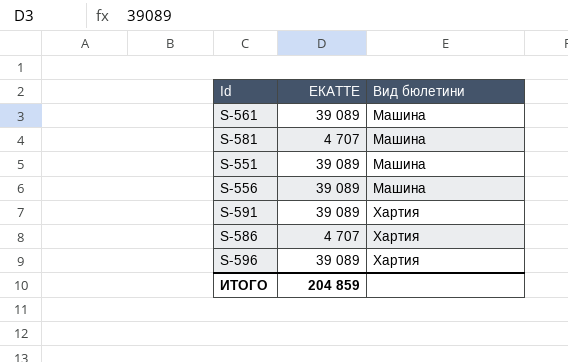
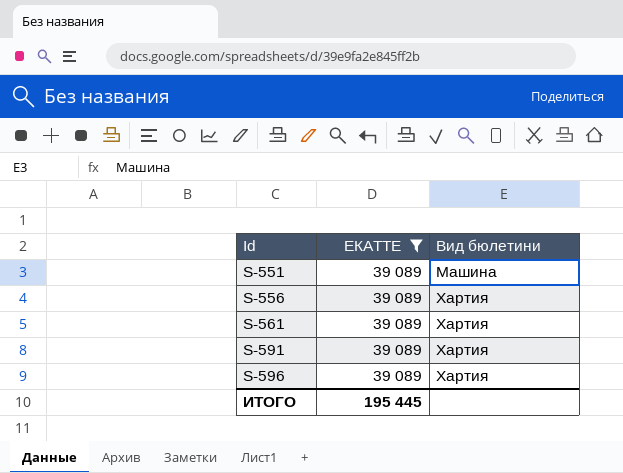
filter: none -> ЕКАТТЕ = 39 089
row order: Вид бюлетини ascending -> Id ascending
S-556 | Вид бюлетини: Машина -> Хартия
S-561 | Вид бюлетини: Машина -> Хартия
ИТОГО | ЕКАТТЕ: 204 859 -> 195 445

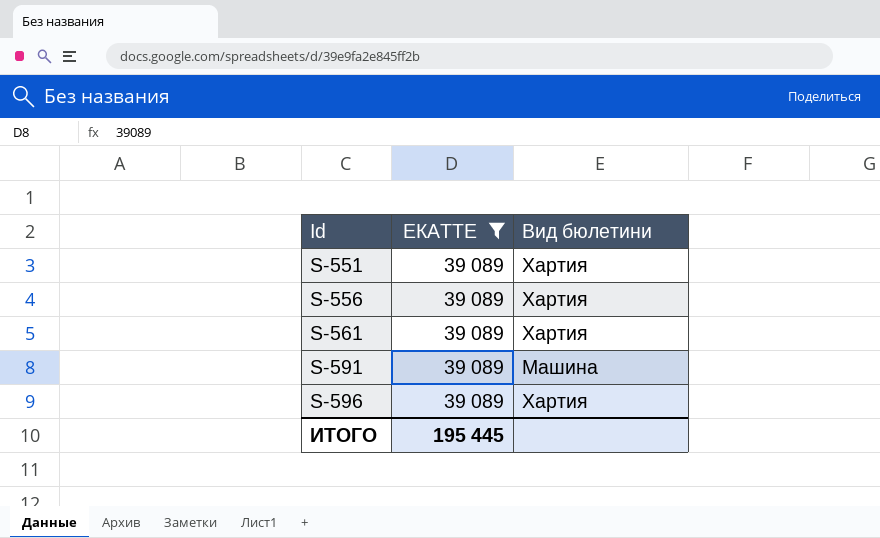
S-551 | Вид бюлетини: Машина -> Хартия
S-591 | Вид бюлетини: Хартия -> Машина

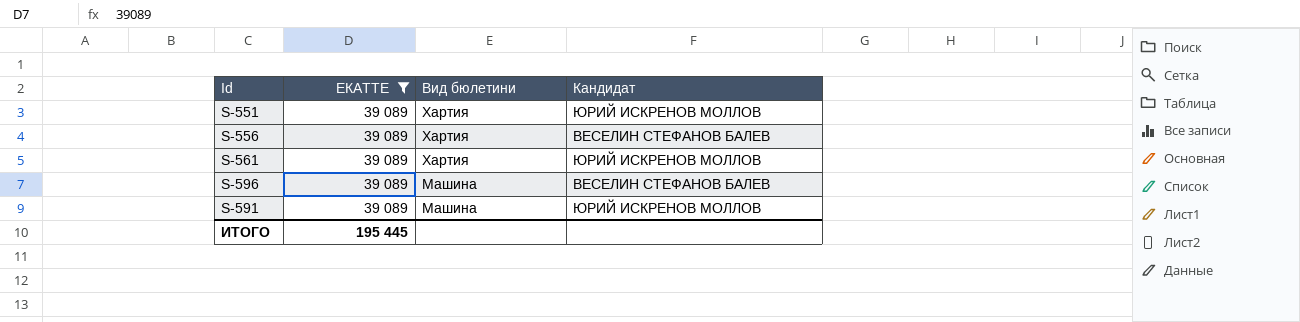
row order: Id ascending -> Вид бюлетини descending
column Кандидат | position: none -> 4
S-596 | Вид бюлетини: Хартия -> Машина

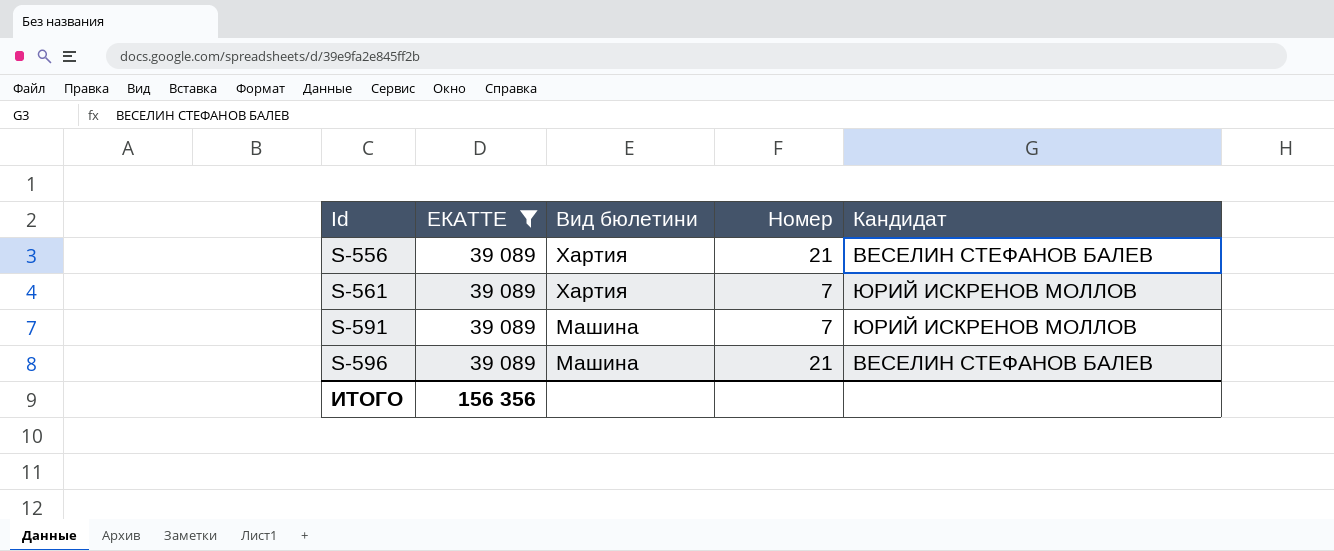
row order: Вид бюлетини descending -> Id ascending
column Номер | position: none -> 4
row S-551: 39 089 | Хартия | ЮРИЙ ИСКРЕНОВ МОЛЛОВ -> none
ИТОГО | ЕКАТТЕ: 195 445 -> 156 356

